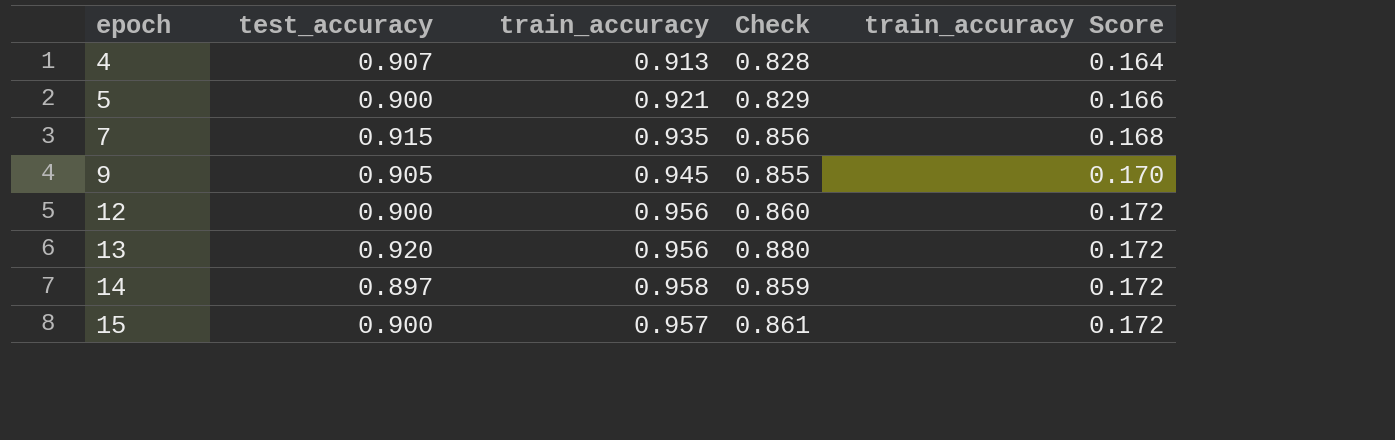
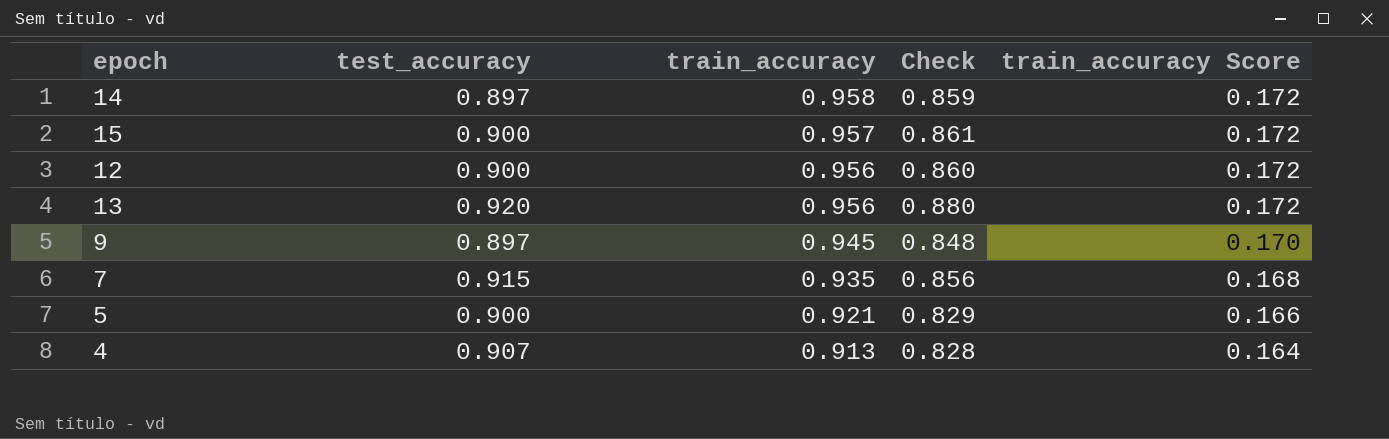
row order: epoch ascending -> train_accuracy descending
9 | test_accuracy: 0.905 -> 0.897
9 | Check: 0.855 -> 0.848

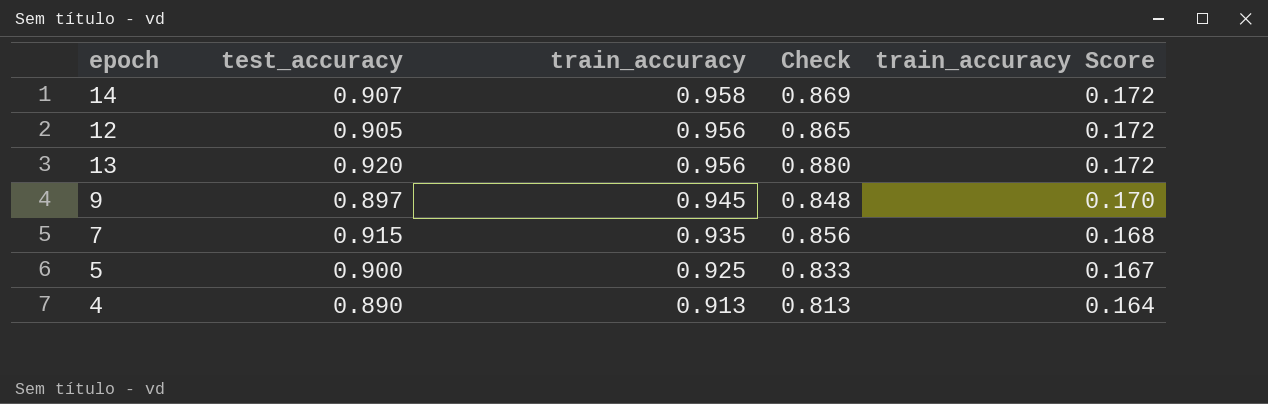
row 15: 0.900 | 0.957 | 0.861 | 0.172 -> none
14 | test_accuracy: 0.897 -> 0.907
14 | Check: 0.859 -> 0.869
12 | test_accuracy: 0.900 -> 0.905
12 | Check: 0.860 -> 0.865
5 | train_accuracy: 0.921 -> 0.925
5 | Check: 0.829 -> 0.833
5 | train_accuracy Score: 0.166 -> 0.167
4 | test_accuracy: 0.907 -> 0.890
4 | Check: 0.828 -> 0.813

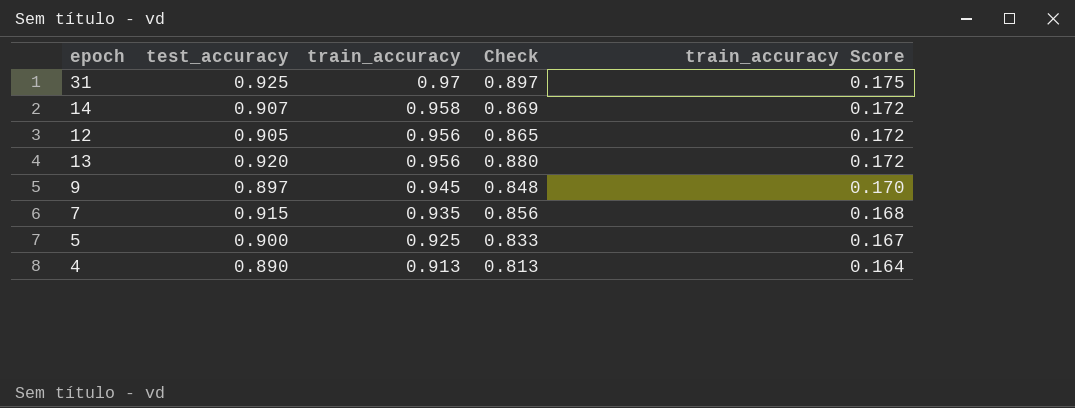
row 31: none -> 0.925 | 0.97 | 0.897 | 0.175

